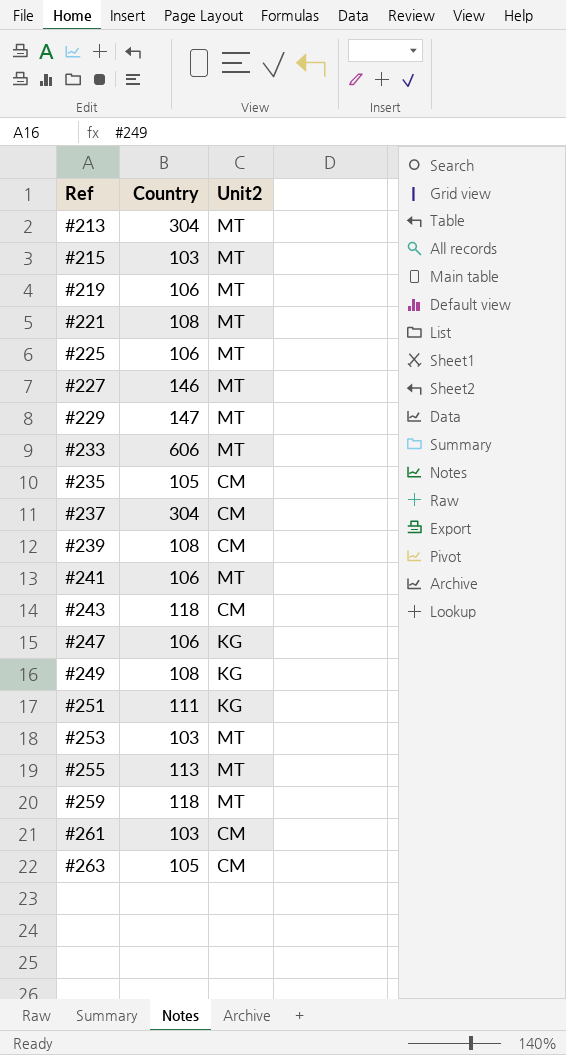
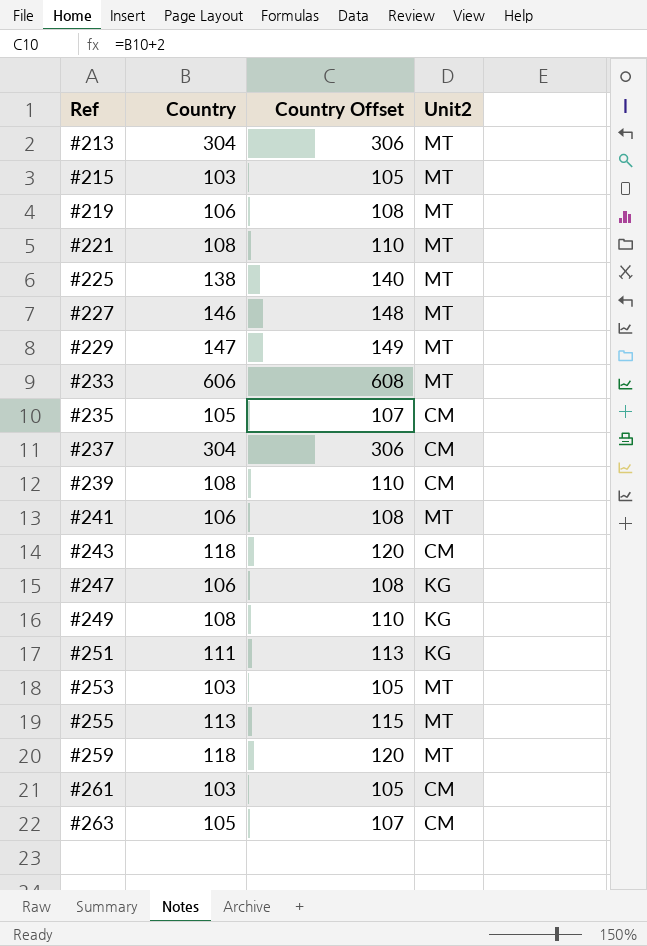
column Country Offset | formula: none -> [Country] + 2
#225 | Country: 106 -> 138

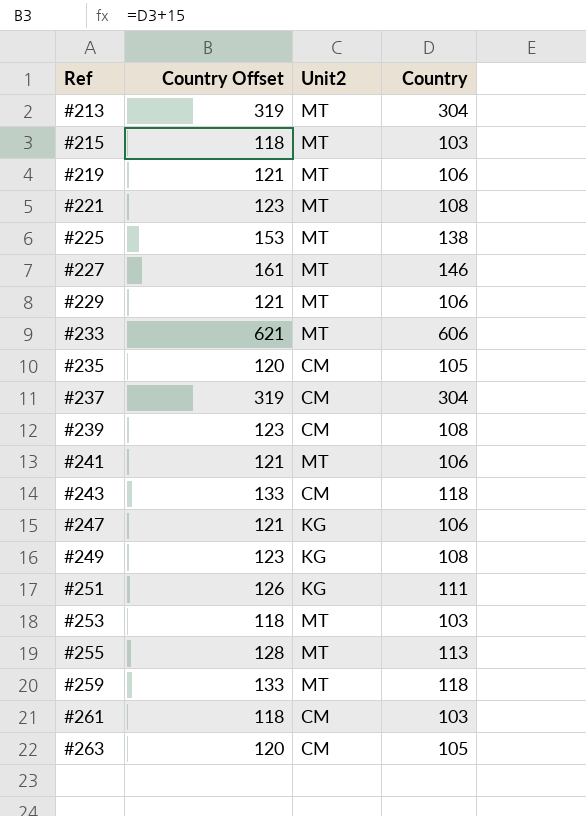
column Country Offset | formula: [Country] + 2 -> [Country] + 15
column Country | position: 2 -> 4
#229 | Country: 147 -> 106

